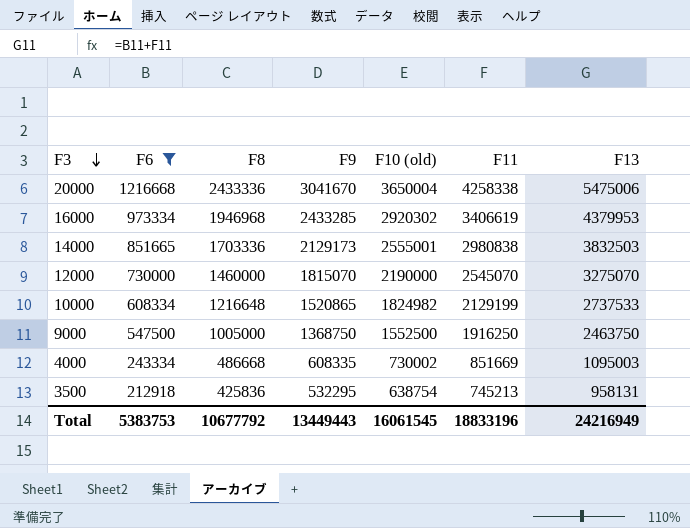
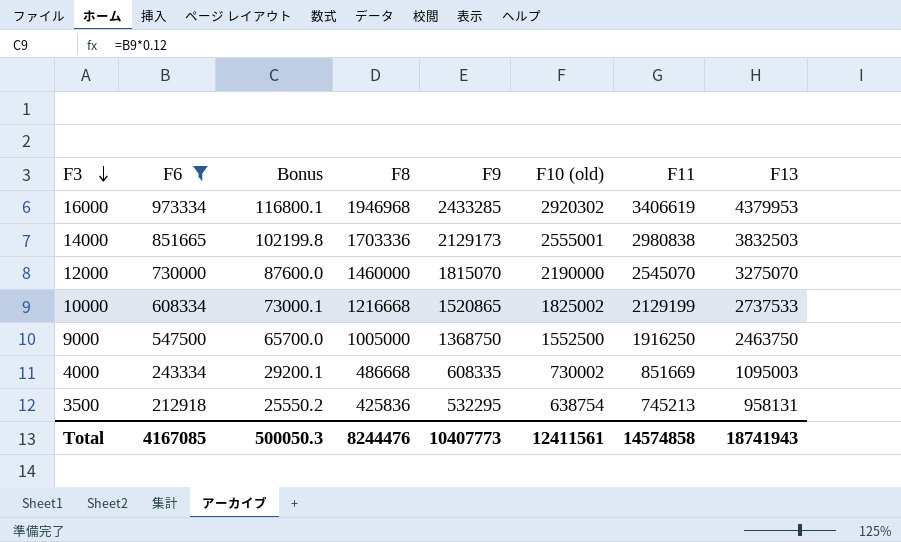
column Bonus | formula: none -> [F6] * 0.12
row 20000: 1216668 | 2433336 | 3041670 | 3650004 | 4258338 | 5475006 -> none
10000 | F8: 1216648 -> 1216668
10000 | F10 (old): 1824982 -> 1825002
Total | F6: 5383753 -> 4167085
Total | F8: 10677792 -> 8244476
Total | F9: 13449443 -> 10407773
Total | F10 (old): 16061545 -> 12411561
Total | F11: 18833196 -> 14574858
Total | F13: 24216949 -> 18741943

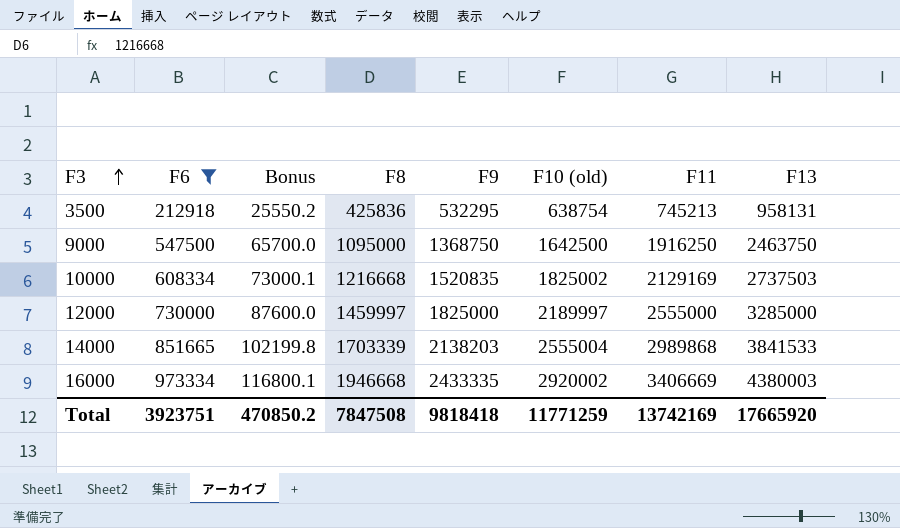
row order: F3 descending -> F3 ascending
row 4000: 243334 | 29200.1 | 486668 | 608335 | 730002 | 851669 | 1095003 -> none
9000 | F8: 1005000 -> 1095000
9000 | F10 (old): 1552500 -> 1642500
10000 | F9: 1520865 -> 1520835
10000 | F11: 2129199 -> 2129169
10000 | F13: 2737533 -> 2737503
12000 | F8: 1460000 -> 1459997
12000 | F9: 1815070 -> 1825000
12000 | F10 (old): 2190000 -> 2189997
12000 | F11: 2545070 -> 2555000
12000 | F13: 3275070 -> 3285000
14000 | F8: 1703336 -> 1703339
14000 | F9: 2129173 -> 2138203
14000 | F10 (old): 2555001 -> 2555004
14000 | F11: 2980838 -> 2989868
14000 | F13: 3832503 -> 3841533
16000 | F8: 1946968 -> 1946668
16000 | F9: 2433285 -> 2433335
16000 | F10 (old): 2920302 -> 2920002
16000 | F11: 3406619 -> 3406669
16000 | F13: 4379953 -> 4380003
Total | F6: 4167085 -> 3923751
Total | Bonus: 500050.3 -> 470850.2
Total | F8: 8244476 -> 7847508
Total | F9: 10407773 -> 9818418
Total | F10 (old): 12411561 -> 11771259
Total | F11: 14574858 -> 13742169
Total | F13: 18741943 -> 17665920

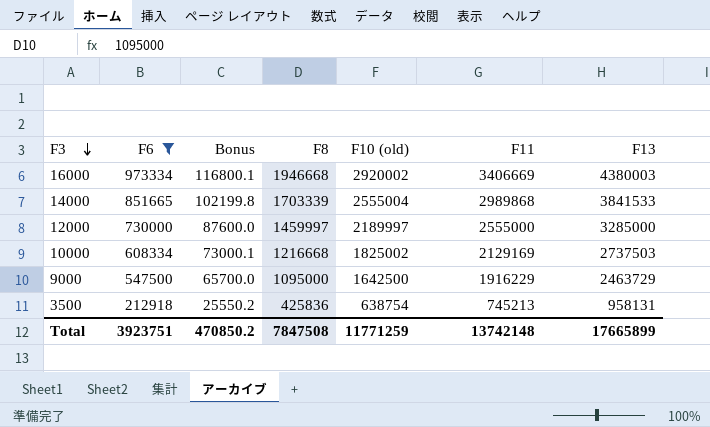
row order: F3 ascending -> F3 descending
column F9 | formula: [F11] - [F6] -> none
9000 | F11: 1916250 -> 1916229
9000 | F13: 2463750 -> 2463729
Total | F11: 13742169 -> 13742148
Total | F13: 17665920 -> 17665899

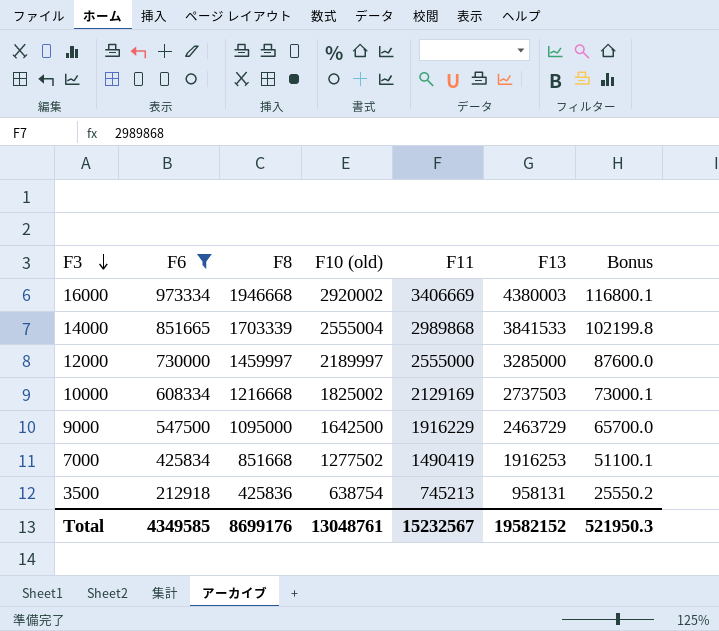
column Bonus | position: 3 -> 7
row 7000: none -> 425834 | 851668 | 1277502 | 1490419 | 1916253 | 51100.1
Total | F6: 3923751 -> 4349585
Total | F8: 7847508 -> 8699176
Total | F10 (old): 11771259 -> 13048761
Total | F11: 13742148 -> 15232567
Total | F13: 17665899 -> 19582152
Total | Bonus: 470850.2 -> 521950.3

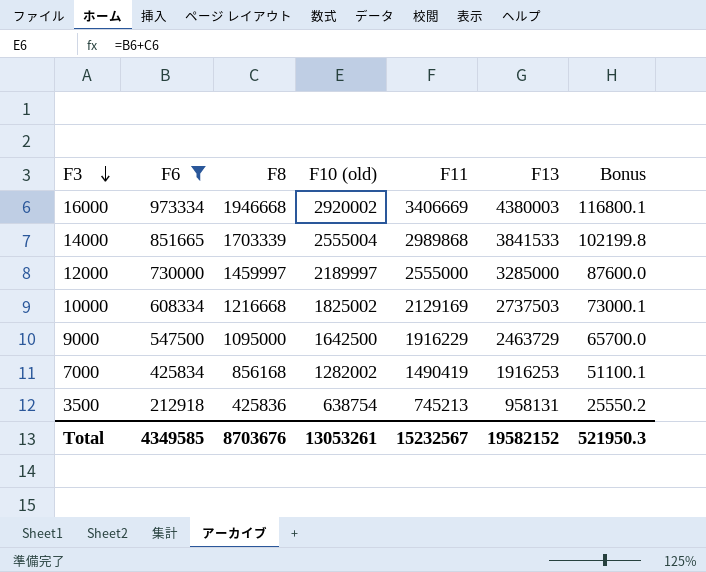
7000 | F8: 851668 -> 856168
7000 | F10 (old): 1277502 -> 1282002
Total | F8: 8699176 -> 8703676
Total | F10 (old): 13048761 -> 13053261

